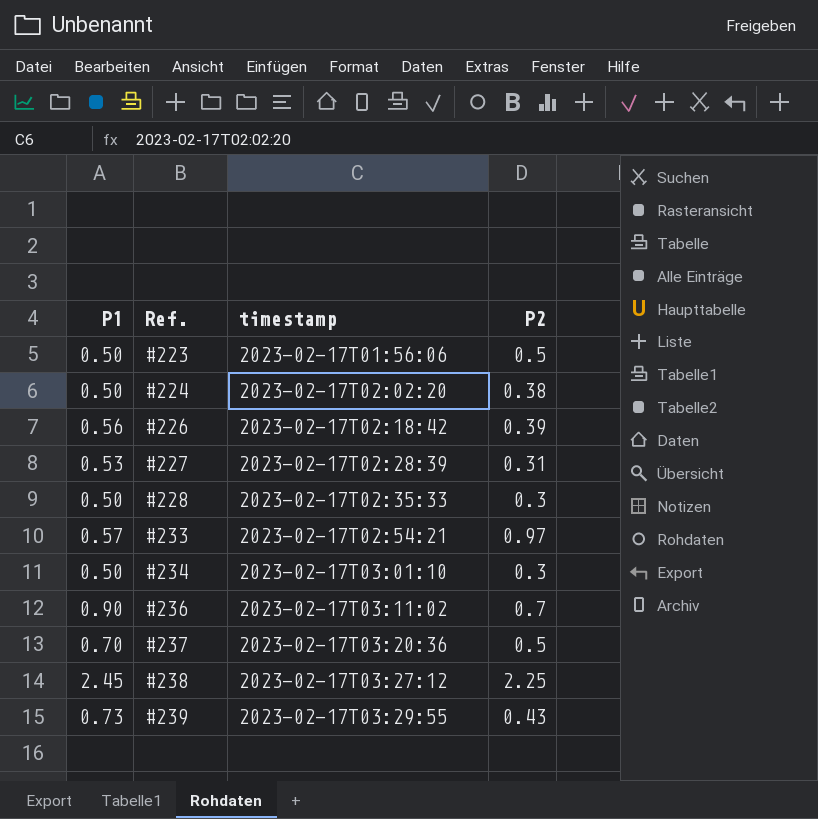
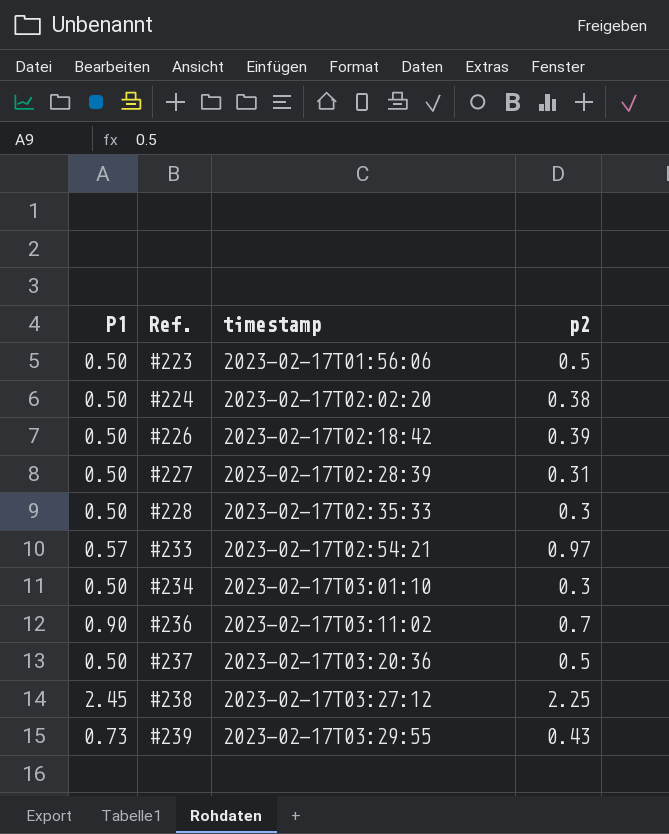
column name: P2 -> p2
#226 | P1: 0.56 -> 0.50
#227 | P1: 0.53 -> 0.50
#237 | P1: 0.70 -> 0.50

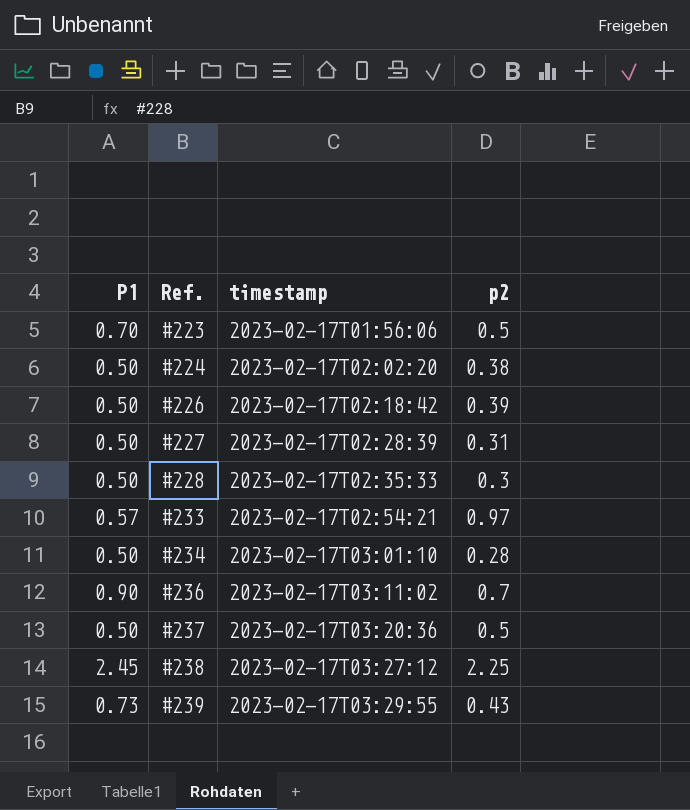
#223 | P1: 0.50 -> 0.70
#234 | p2: 0.3 -> 0.28

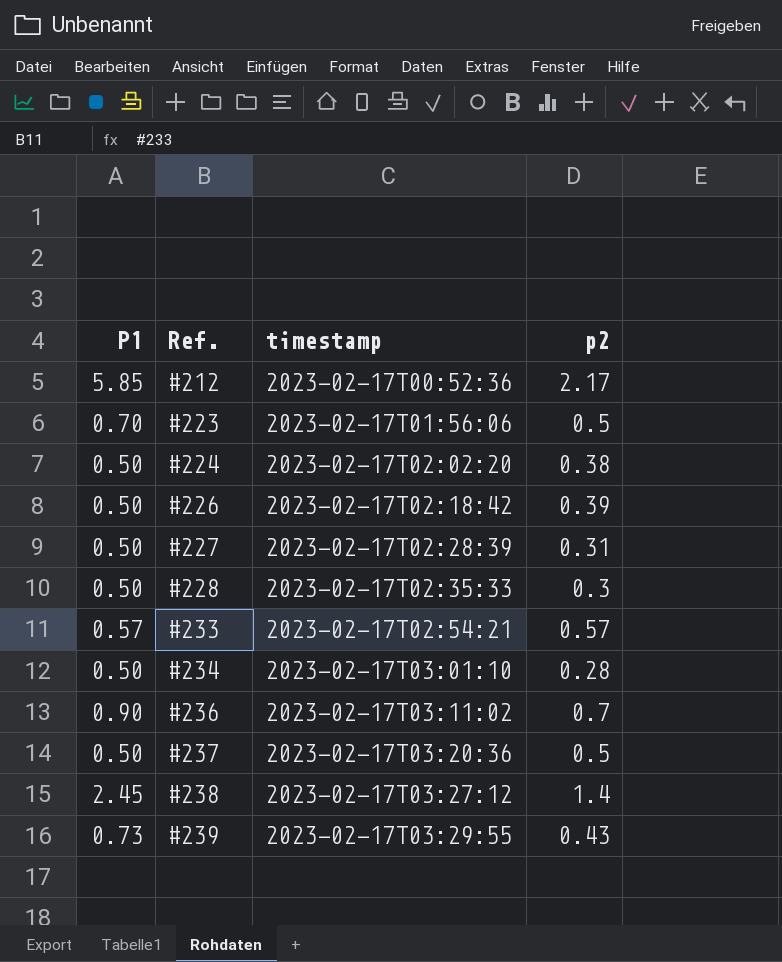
row #212: none -> 5.85 | 2023-02-17T00:52:36 | 2.17
#233 | p2: 0.97 -> 0.57
#238 | p2: 2.25 -> 1.4

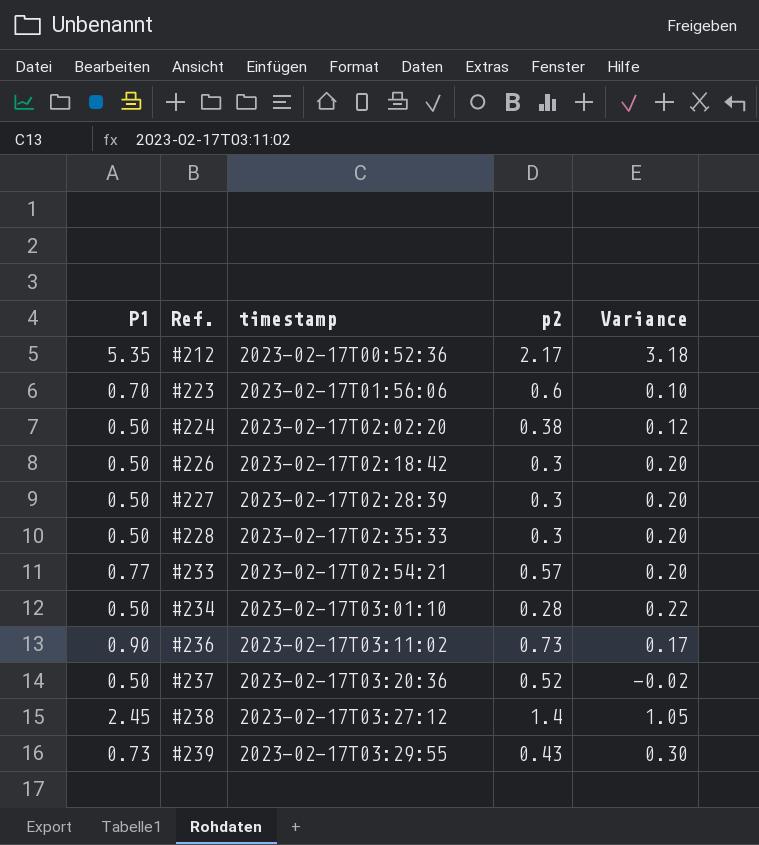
column Variance | formula: none -> [P1] - [p2]
#212 | P1: 5.85 -> 5.35
#223 | p2: 0.5 -> 0.6
#226 | p2: 0.39 -> 0.3
#227 | p2: 0.31 -> 0.3
#233 | P1: 0.57 -> 0.77
#236 | p2: 0.7 -> 0.73
#237 | p2: 0.5 -> 0.52

